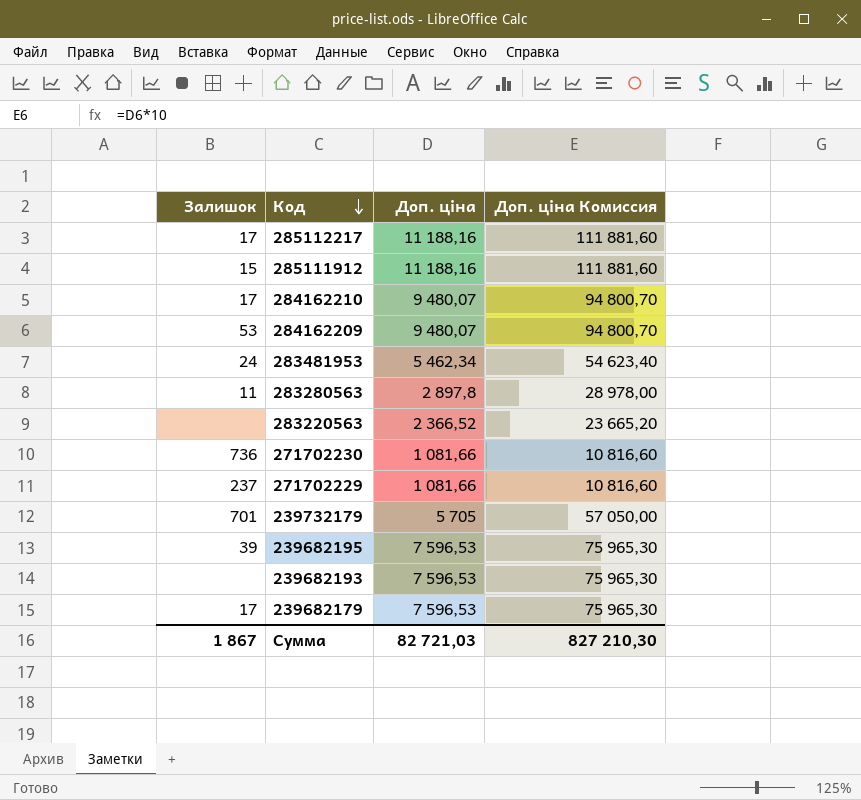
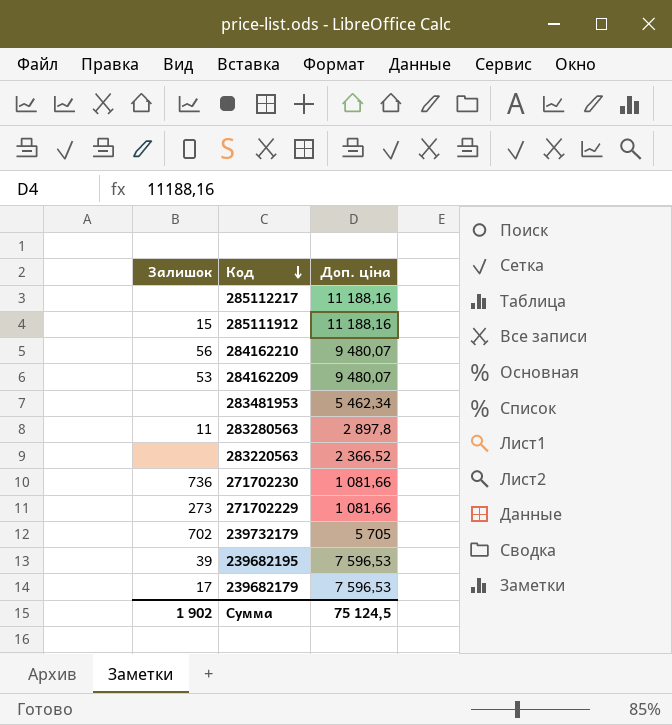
column Доп. ціна Комиссия | formula: [Доп. ціна] * 10 -> none
row 239682193: none | 7 596,53 | 75 965,30 -> none
285112217 | Залишок: 17 -> none
284162210 | Залишок: 17 -> 56
283481953 | Залишок: 24 -> none
271702229 | Залишок: 237 -> 273
239732179 | Залишок: 701 -> 702
Сумма | Залишок: 1 867 -> 1 902
Сумма | Доп. ціна: 82 721,03 -> 75 124,5

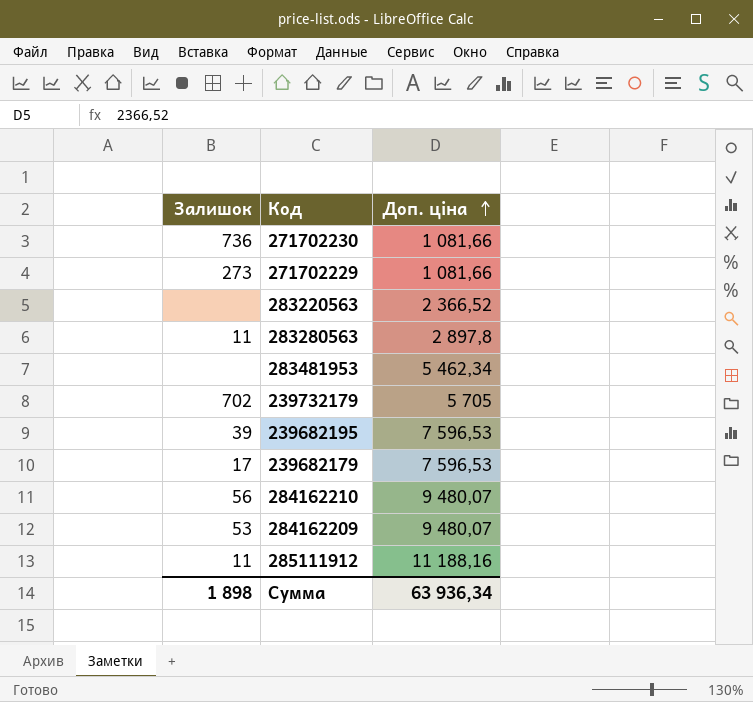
row order: Код descending -> Доп. ціна ascending
row 285112217: none | 11 188,16 -> none
285111912 | Залишок: 15 -> 11
Сумма | Залишок: 1 902 -> 1 898
Сумма | Доп. ціна: 75 124,5 -> 63 936,34

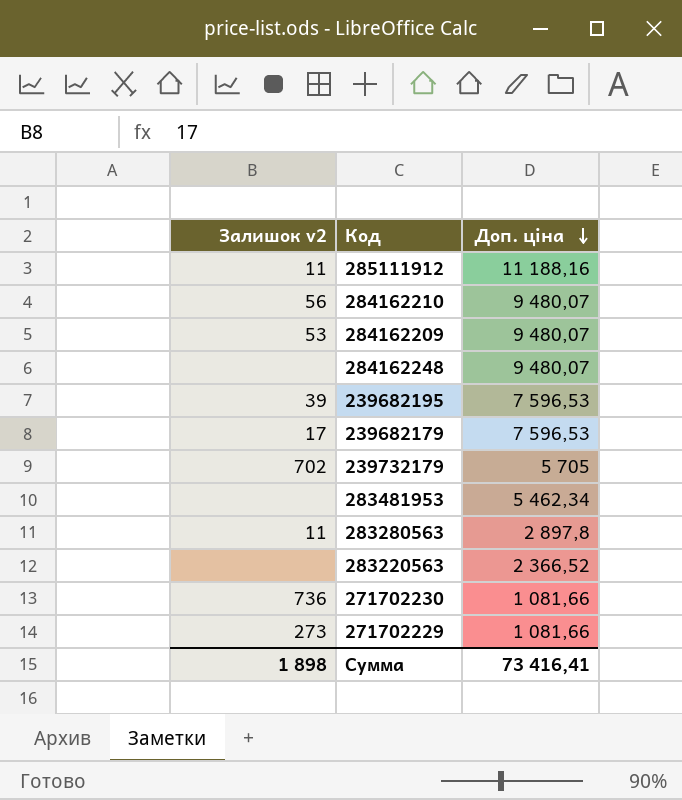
row order: Доп. ціна ascending -> Доп. ціна descending
column name: Залишок -> Залишок v2
row 284162248: none -> none | 9 480,07
Сумма | Доп. ціна: 63 936,34 -> 73 416,41

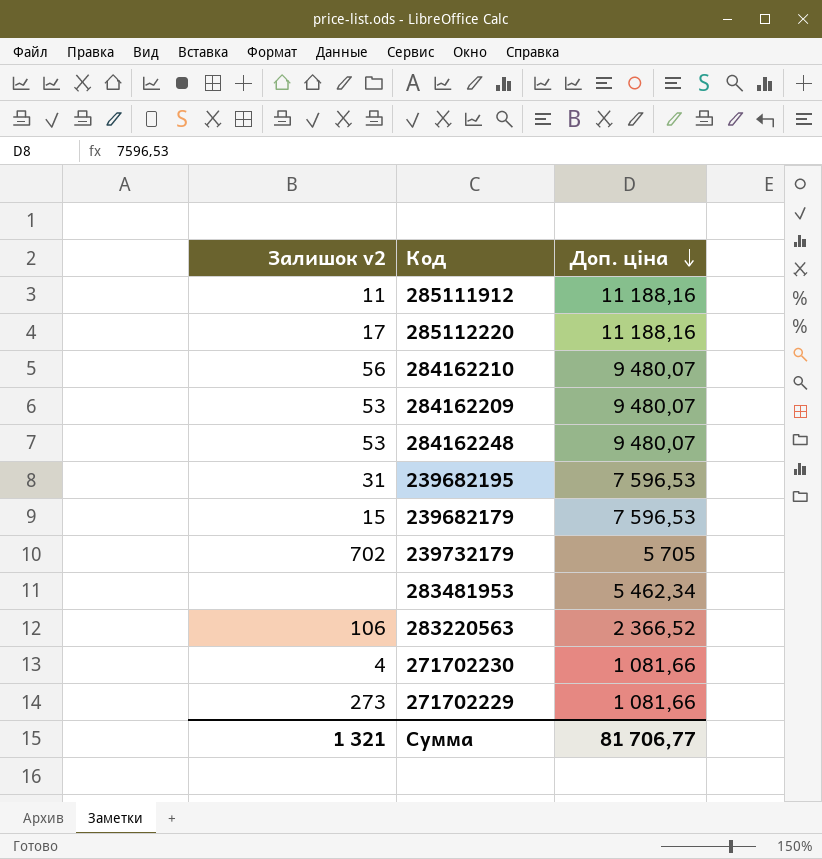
row 283280563: 11 | 2 897,8 -> none
row 285112220: none -> 17 | 11 188,16
284162248 | Залишок v2: none -> 53
239682195 | Залишок v2: 39 -> 31
239682179 | Залишок v2: 17 -> 15
283220563 | Залишок v2: none -> 106
271702230 | Залишок v2: 736 -> 4
Сумма | Залишок v2: 1 898 -> 1 321
Сумма | Доп. ціна: 73 416,41 -> 81 706,77

